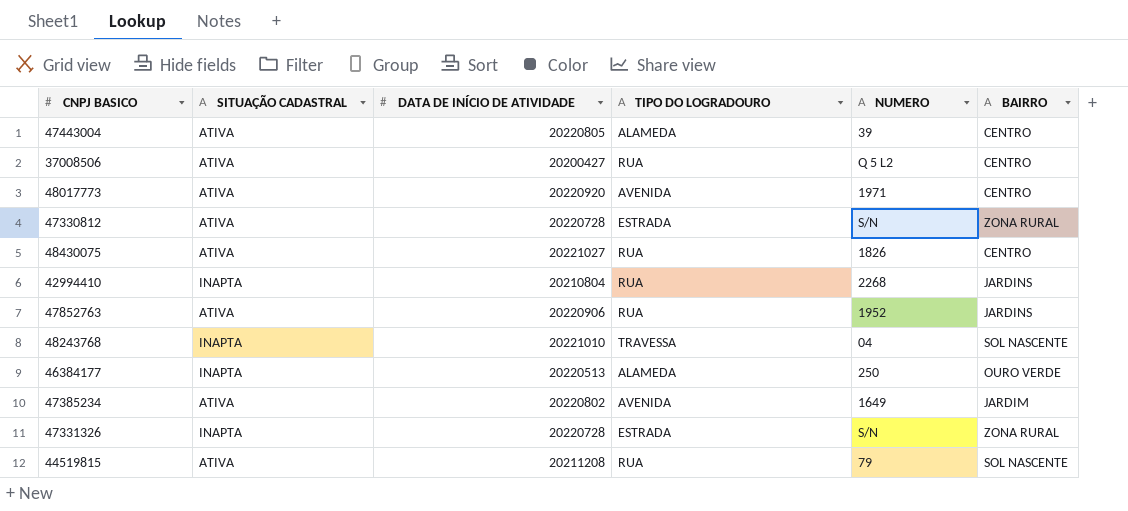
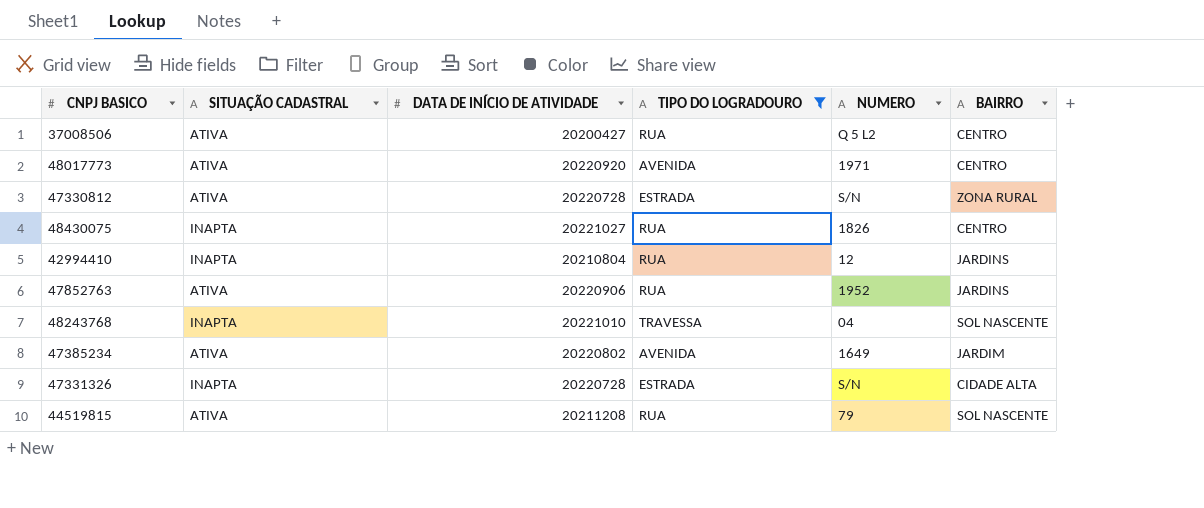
filter: none -> TIPO DO LOGRADOURO != ALAMEDA
48430075 | SITUAÇÃO CADASTRAL: ATIVA -> INAPTA
42994410 | NUMERO: 2268 -> 12
47331326 | BAIRRO: ZONA RURAL -> CIDADE ALTA

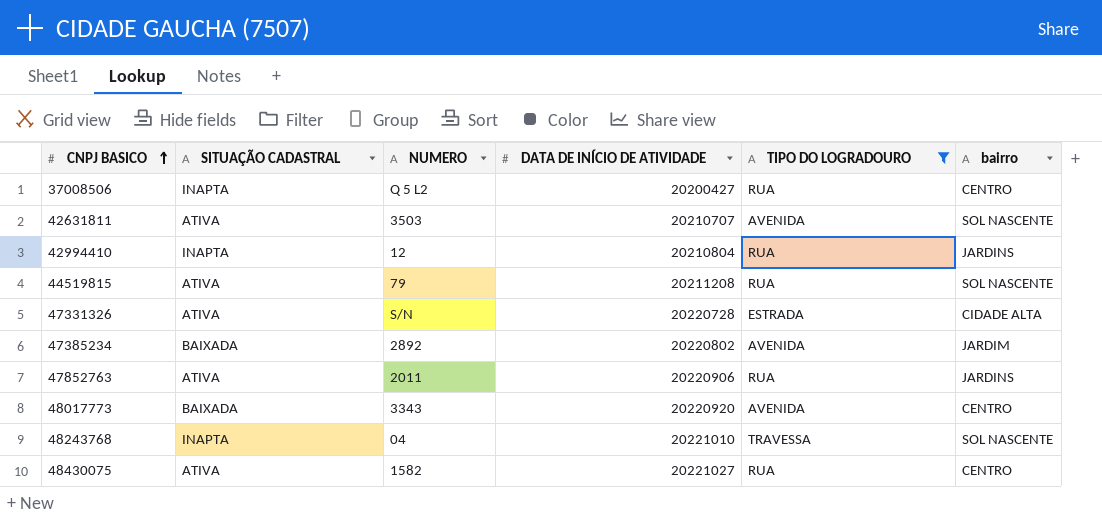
row order: none -> CNPJ BASICO ascending
column NUMERO | position: 5 -> 3
column name: BAIRRO -> bairro
row 47330812: ATIVA | 20220728 | ESTRADA | S/N | ZONA RURAL -> none
37008506 | SITUAÇÃO CADASTRAL: ATIVA -> INAPTA
row 42631811: none -> ATIVA | 3503 | 20210707 | AVENIDA | SOL NASCENTE
47331326 | SITUAÇÃO CADASTRAL: INAPTA -> ATIVA
47385234 | SITUAÇÃO CADASTRAL: ATIVA -> BAIXADA
47385234 | NUMERO: 1649 -> 2892
47852763 | NUMERO: 1952 -> 2011
48017773 | SITUAÇÃO CADASTRAL: ATIVA -> BAIXADA
48017773 | NUMERO: 1971 -> 3343
48430075 | SITUAÇÃO CADASTRAL: INAPTA -> ATIVA
48430075 | NUMERO: 1826 -> 1582

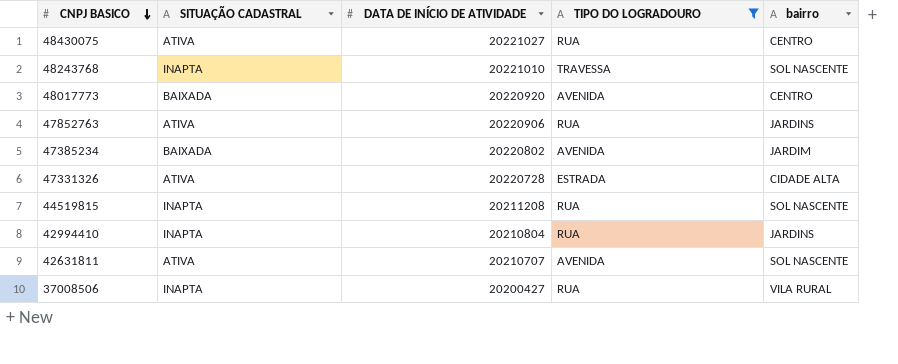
row order: CNPJ BASICO ascending -> CNPJ BASICO descending
column NUMERO | position: 3 -> none
44519815 | SITUAÇÃO CADASTRAL: ATIVA -> INAPTA
37008506 | bairro: CENTRO -> VILA RURAL

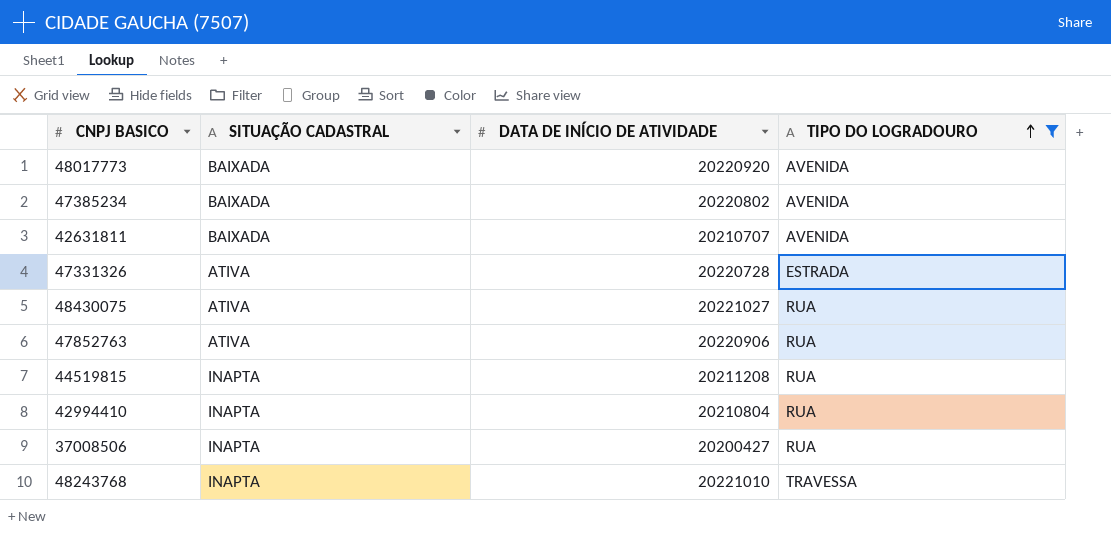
row order: CNPJ BASICO descending -> TIPO DO LOGRADOURO ascending
column bairro | position: 5 -> none
42631811 | SITUAÇÃO CADASTRAL: ATIVA -> BAIXADA

